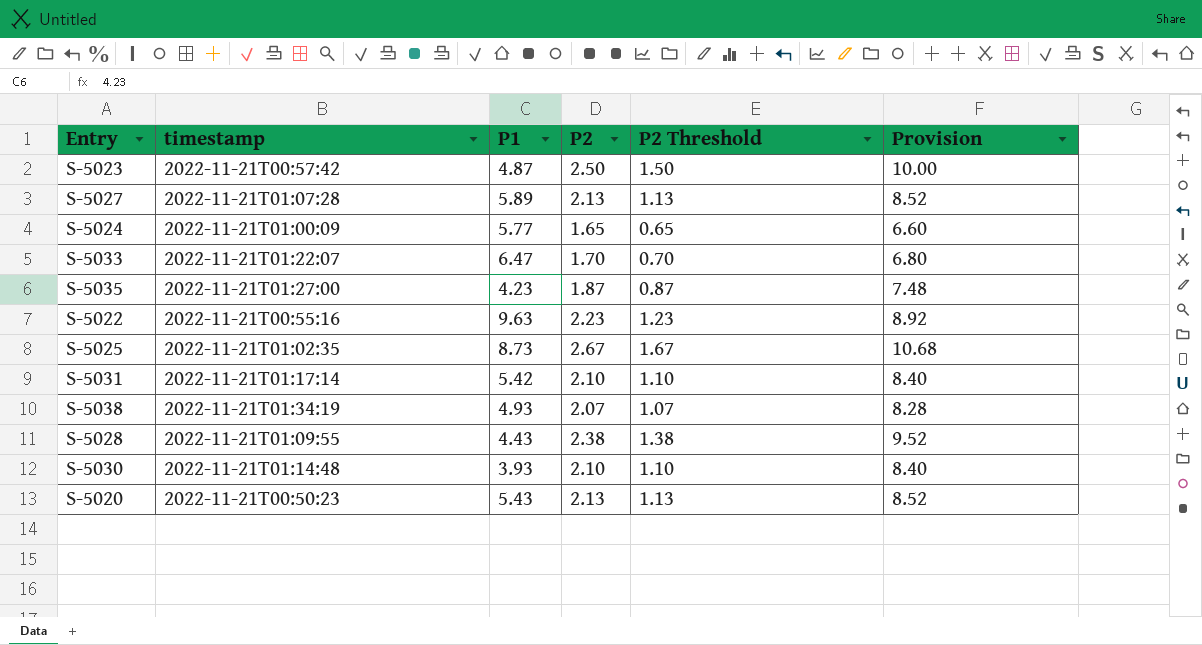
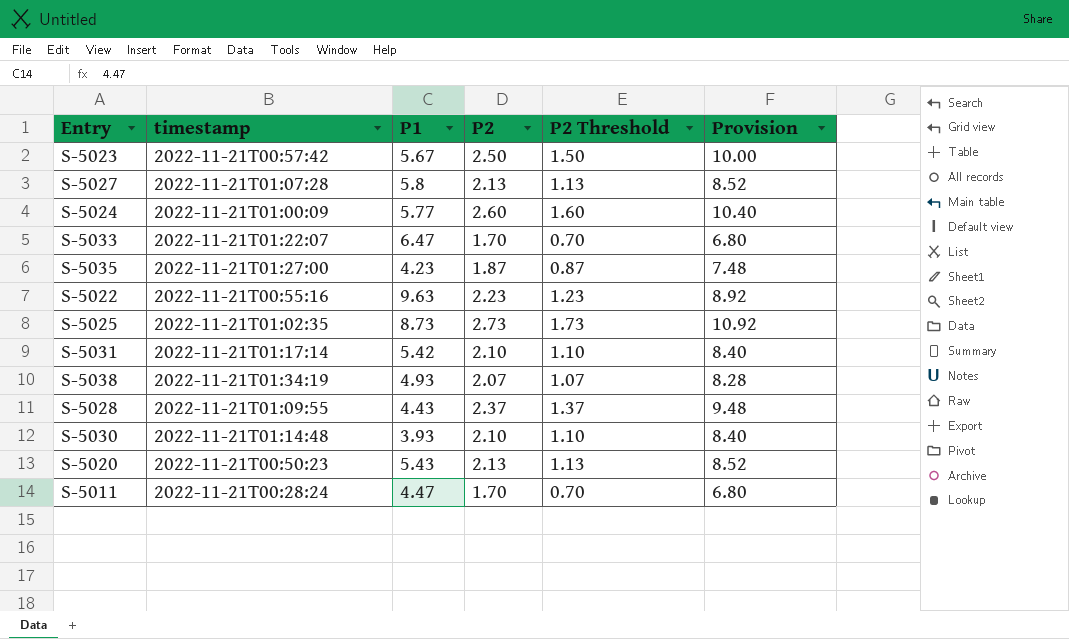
S-5023 | P1: 4.87 -> 5.67
S-5027 | P1: 5.89 -> 5.8
S-5024 | P2: 1.65 -> 2.60
S-5024 | P2 Threshold: 0.65 -> 1.60
S-5024 | Provision: 6.60 -> 10.40
S-5025 | P2: 2.67 -> 2.73
S-5025 | P2 Threshold: 1.67 -> 1.73
S-5025 | Provision: 10.68 -> 10.92
S-5028 | P2: 2.38 -> 2.37
S-5028 | P2 Threshold: 1.38 -> 1.37
S-5028 | Provision: 9.52 -> 9.48
row S-5011: none -> 2022-11-21T00:28:24 | 4.47 | 1.70 | 0.70 | 6.80

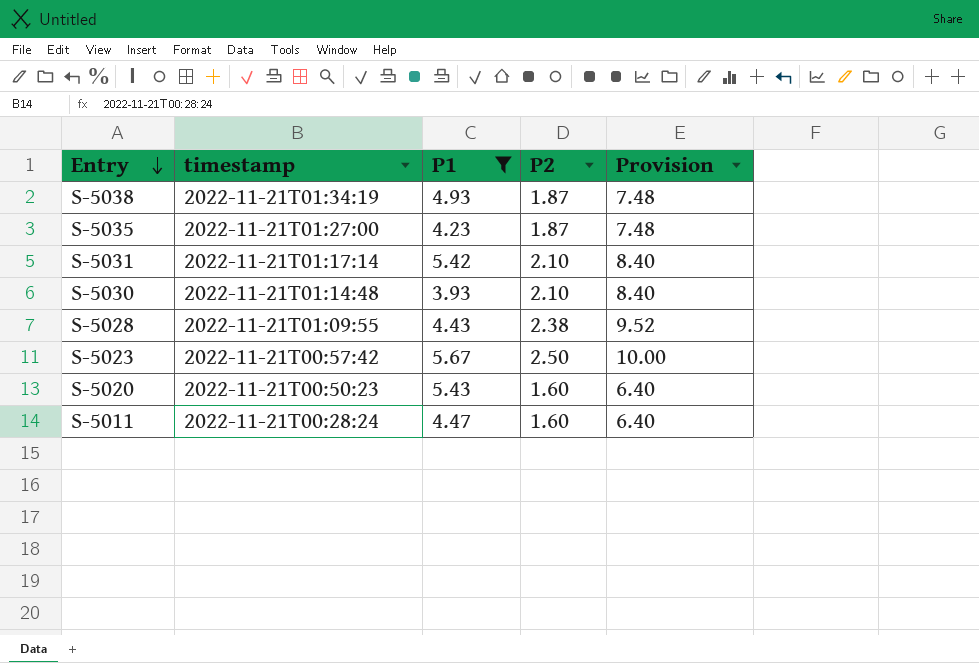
filter: none -> P1 <= 5.67
row order: none -> Entry descending
column P2 Threshold | formula: [P2] - 1 -> none
S-5038 | P2: 2.07 -> 1.87
S-5038 | Provision: 8.28 -> 7.48
S-5028 | P2: 2.37 -> 2.38
S-5028 | Provision: 9.48 -> 9.52
S-5020 | P2: 2.13 -> 1.60
S-5020 | Provision: 8.52 -> 6.40
S-5011 | P2: 1.70 -> 1.60
S-5011 | Provision: 6.80 -> 6.40

